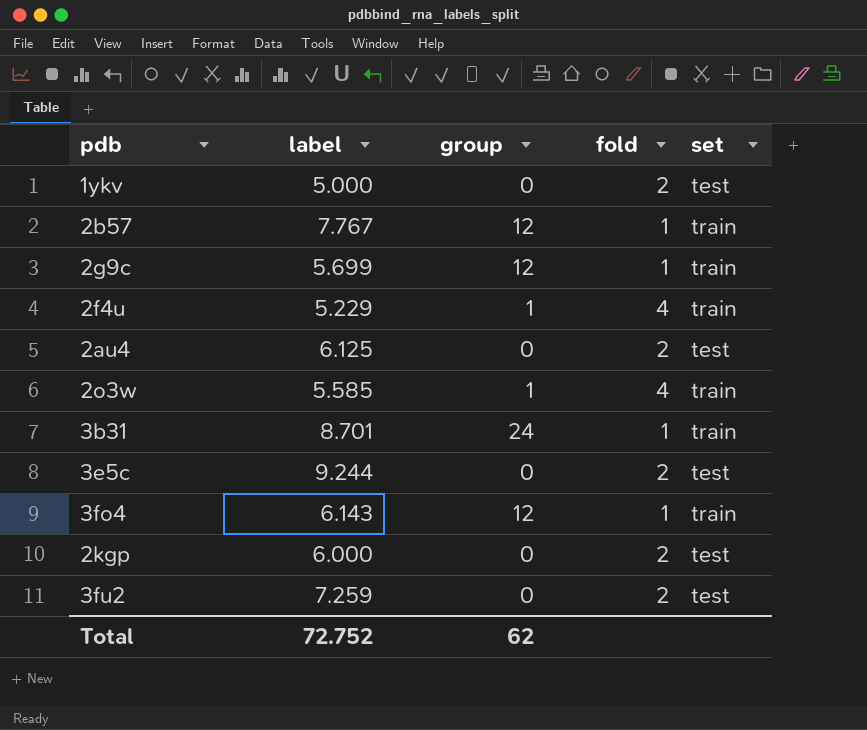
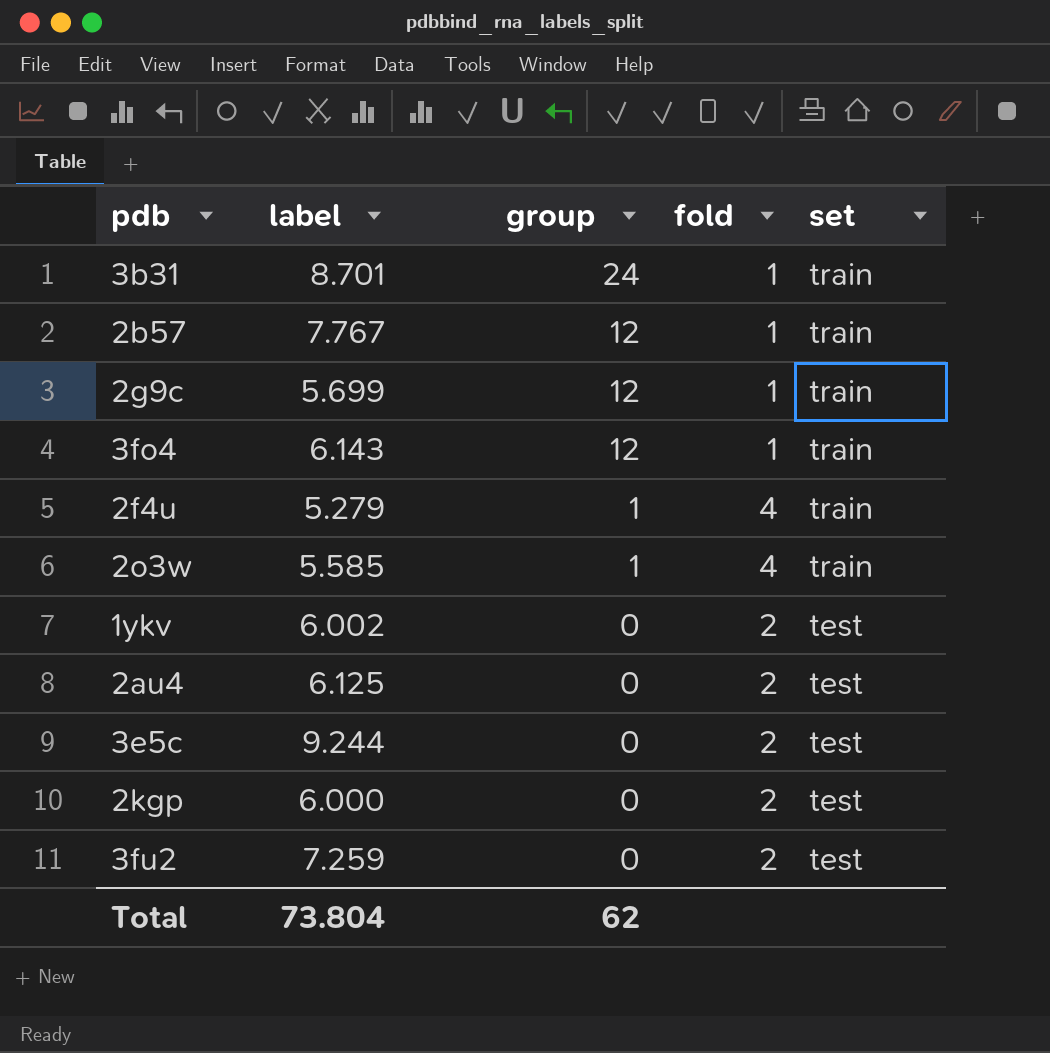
row order: none -> group descending
2f4u | label: 5.229 -> 5.279
1ykv | label: 5.000 -> 6.002
Total | label: 72.752 -> 73.804

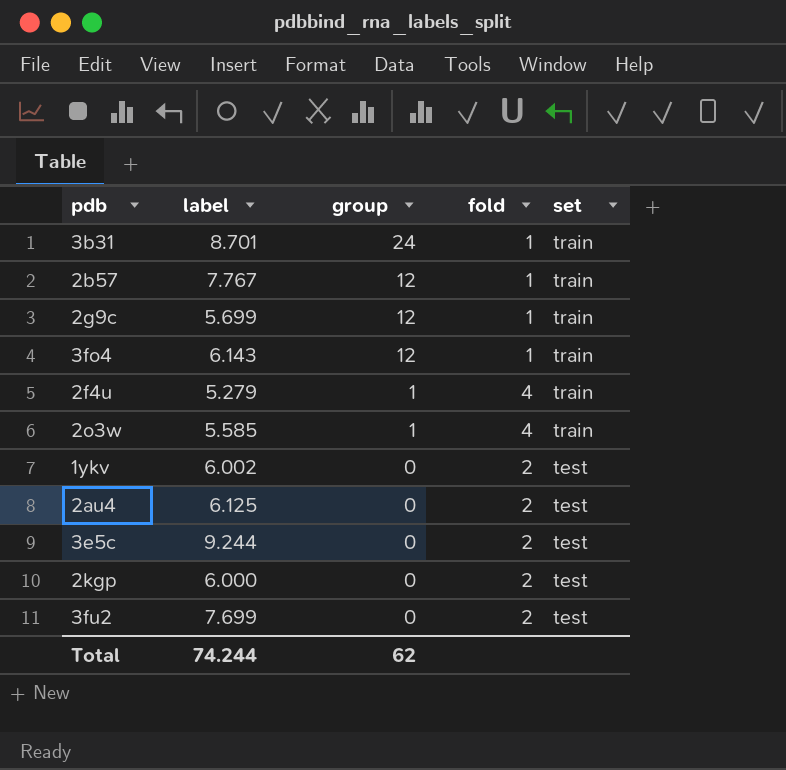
3fu2 | label: 7.259 -> 7.699
Total | label: 73.804 -> 74.244

